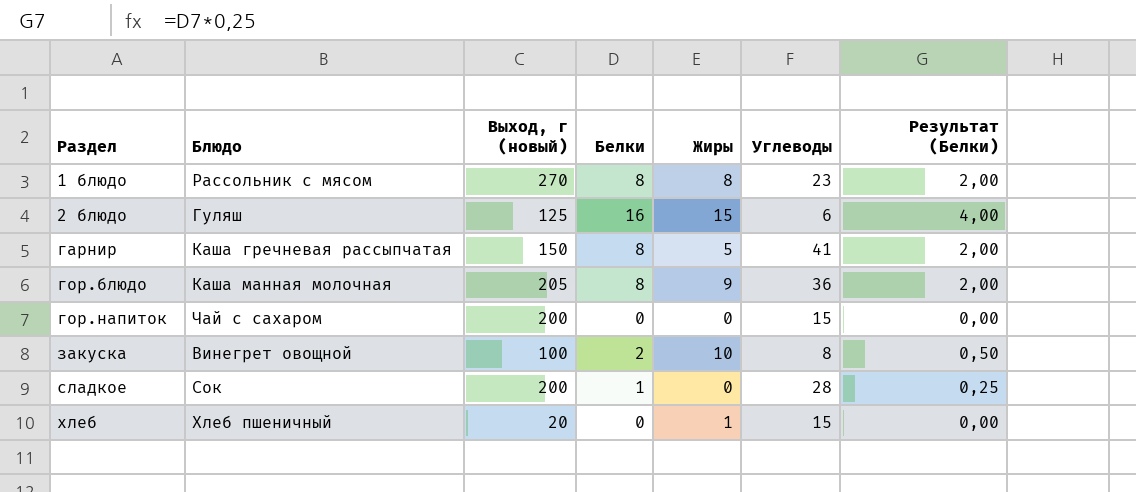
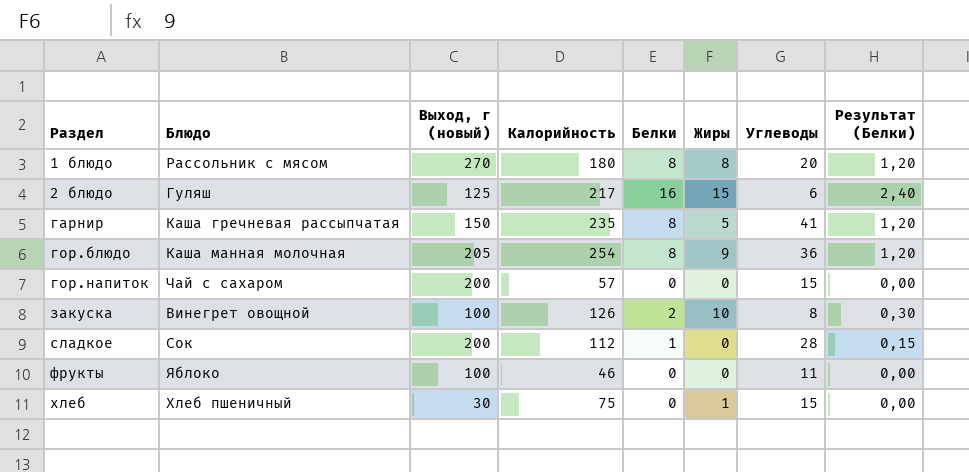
column Калорийность | position: none -> 4
column Результат (Белки) | formula: [Белки] * 0,25 -> [Белки] * 0,15
1 блюдо | Углеводы: 23 -> 20
row фрукты: none -> Яблоко | 100 | 46 | 0 | 0 | 11 | 0,00
хлеб | Выход, г (новый): 20 -> 30

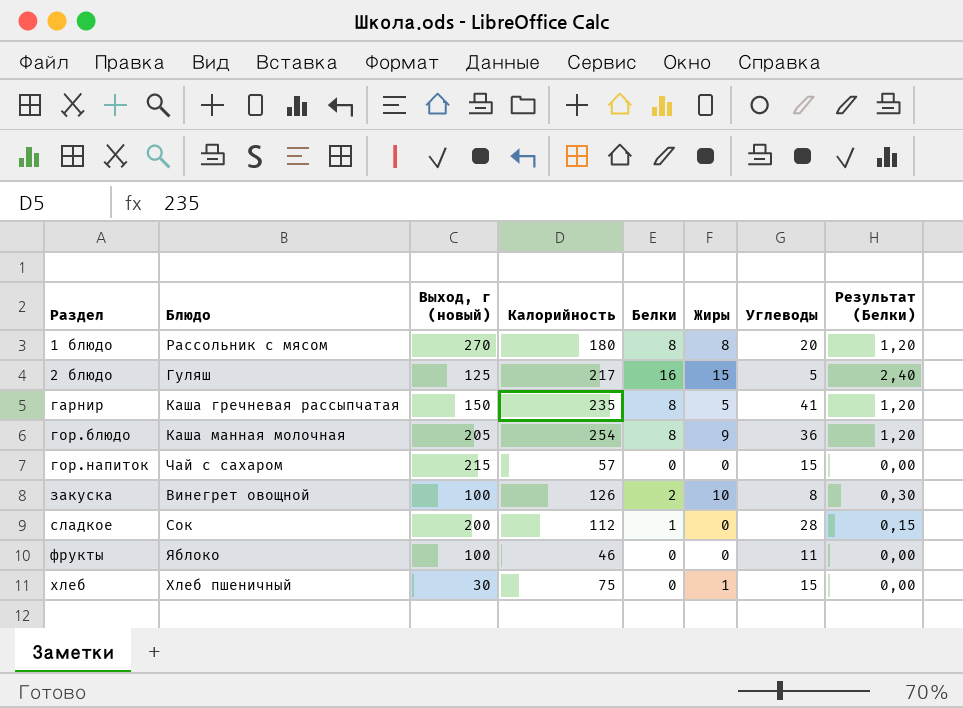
2 блюдо | Углеводы: 6 -> 5
гор.напиток | Выход, г (новый): 200 -> 215

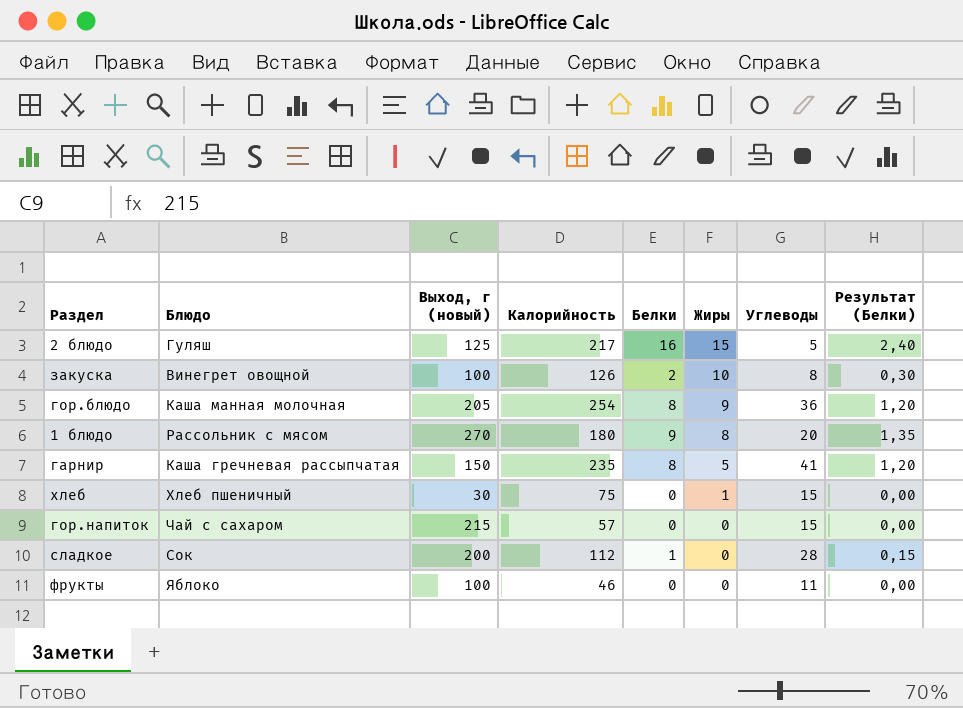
row order: Раздел ascending -> Жиры descending
1 блюдо | Белки: 8 -> 9
1 блюдо | Результат (Белки): 1,20 -> 1,35

